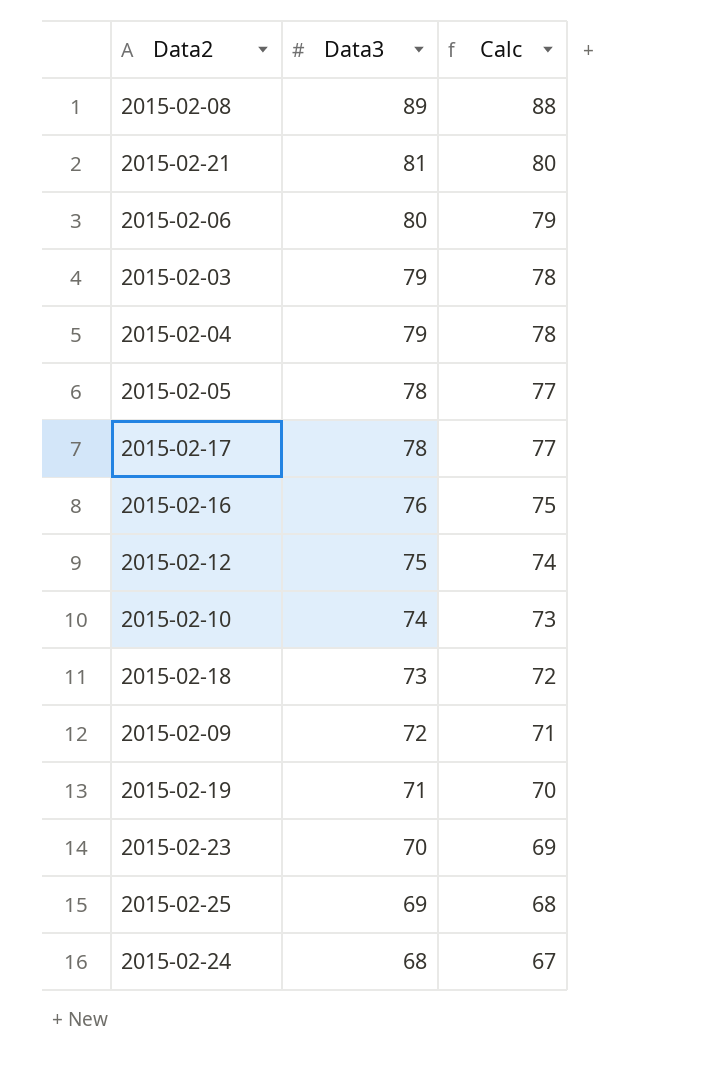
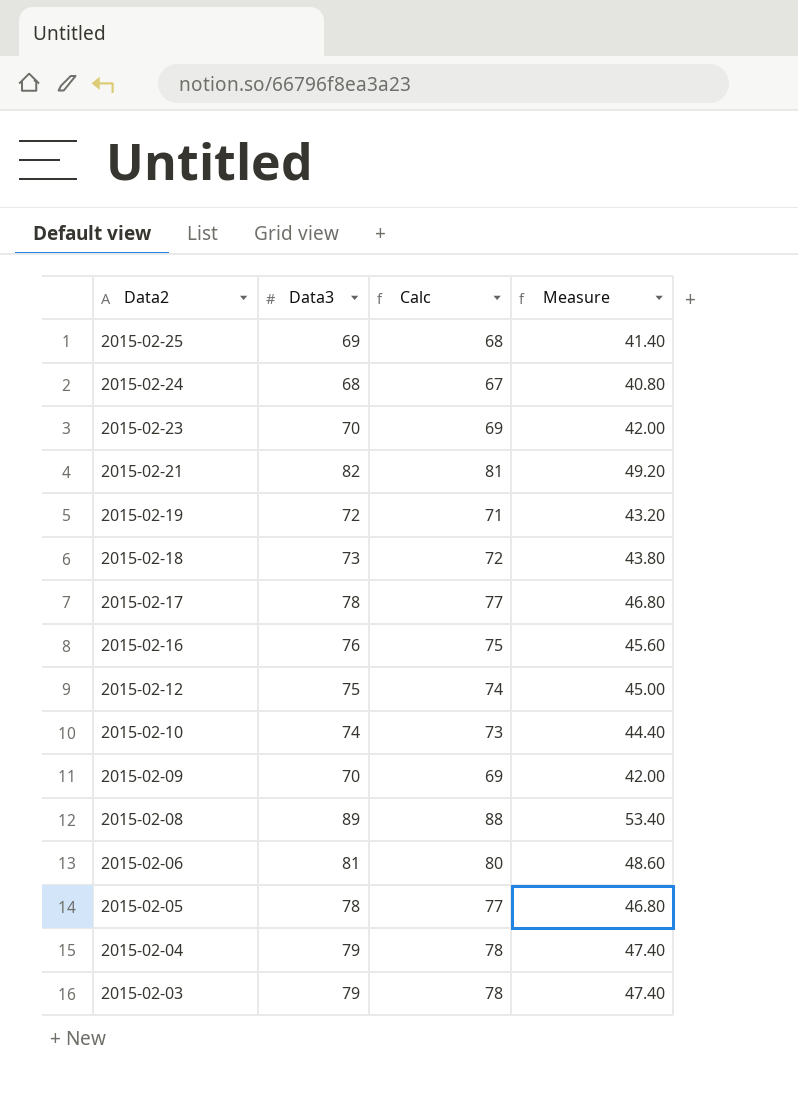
row order: Data3 descending -> Data2 descending
column Measure | formula: none -> [Data3] * 0.6
2015-02-21 | Data3: 81 -> 82
2015-02-21 | Calc: 80 -> 81
2015-02-19 | Data3: 71 -> 72
2015-02-19 | Calc: 70 -> 71
2015-02-09 | Data3: 72 -> 70
2015-02-09 | Calc: 71 -> 69
2015-02-06 | Data3: 80 -> 81
2015-02-06 | Calc: 79 -> 80

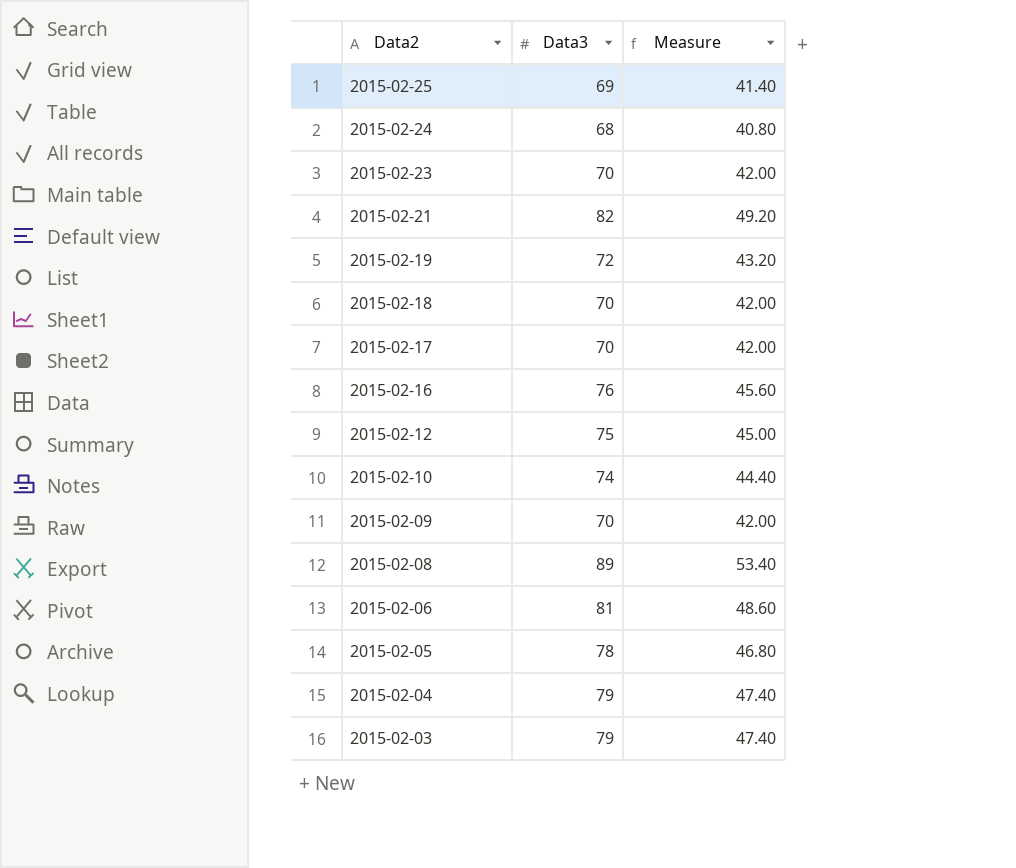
column Calc | formula: [Data3] - 1 -> none
2015-02-18 | Data3: 73 -> 70
2015-02-18 | Measure: 43.80 -> 42.00
2015-02-17 | Data3: 78 -> 70
2015-02-17 | Measure: 46.80 -> 42.00

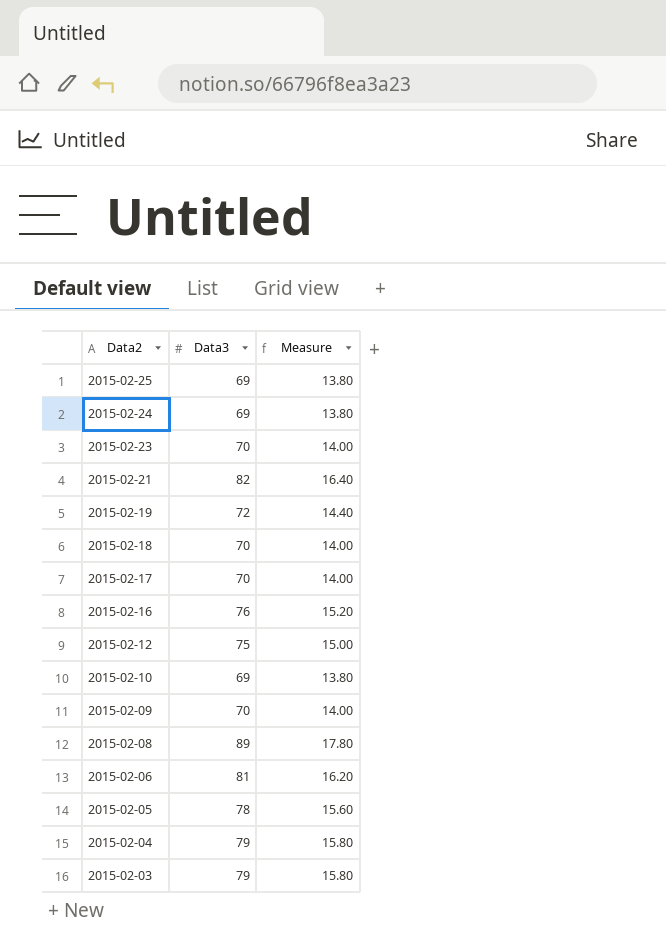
column Measure | formula: [Data3] * 0.6 -> [Data3] * 0.2
2015-02-24 | Data3: 68 -> 69
2015-02-10 | Data3: 74 -> 69

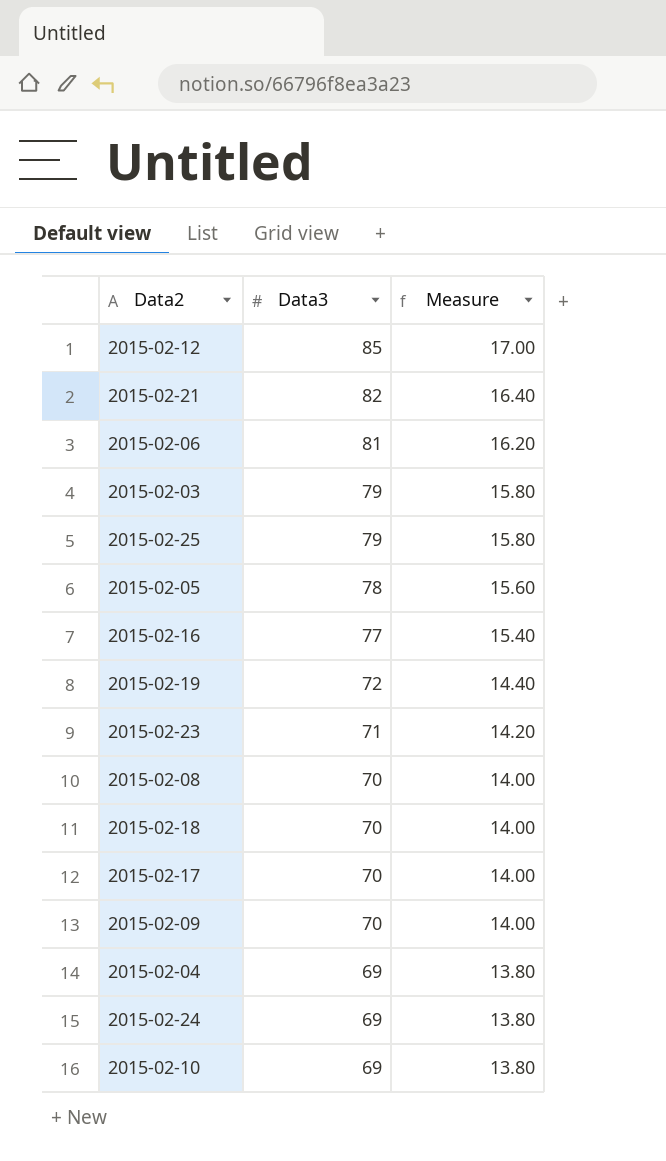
row order: Data2 descending -> Data3 descending
2015-02-12 | Data3: 75 -> 85
2015-02-12 | Measure: 15.00 -> 17.00
2015-02-25 | Data3: 69 -> 79
2015-02-25 | Measure: 13.80 -> 15.80
2015-02-16 | Data3: 76 -> 77
2015-02-16 | Measure: 15.20 -> 15.40
2015-02-23 | Data3: 70 -> 71
2015-02-23 | Measure: 14.00 -> 14.20
2015-02-08 | Data3: 89 -> 70
2015-02-08 | Measure: 17.80 -> 14.00
2015-02-04 | Data3: 79 -> 69
2015-02-04 | Measure: 15.80 -> 13.80

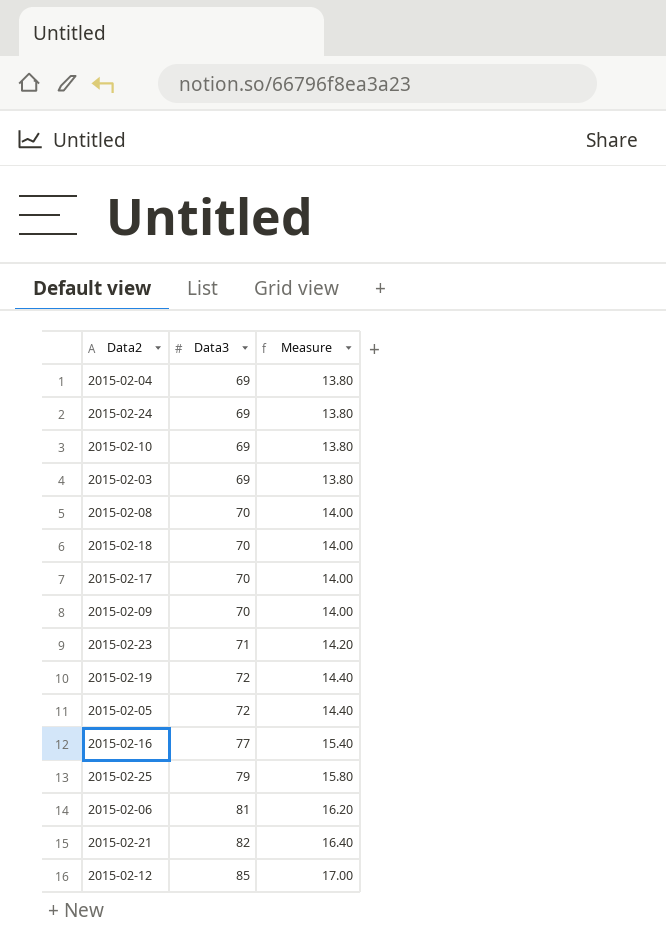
row order: Data3 descending -> Data3 ascending
2015-02-03 | Data3: 79 -> 69
2015-02-03 | Measure: 15.80 -> 13.80
2015-02-05 | Data3: 78 -> 72
2015-02-05 | Measure: 15.60 -> 14.40

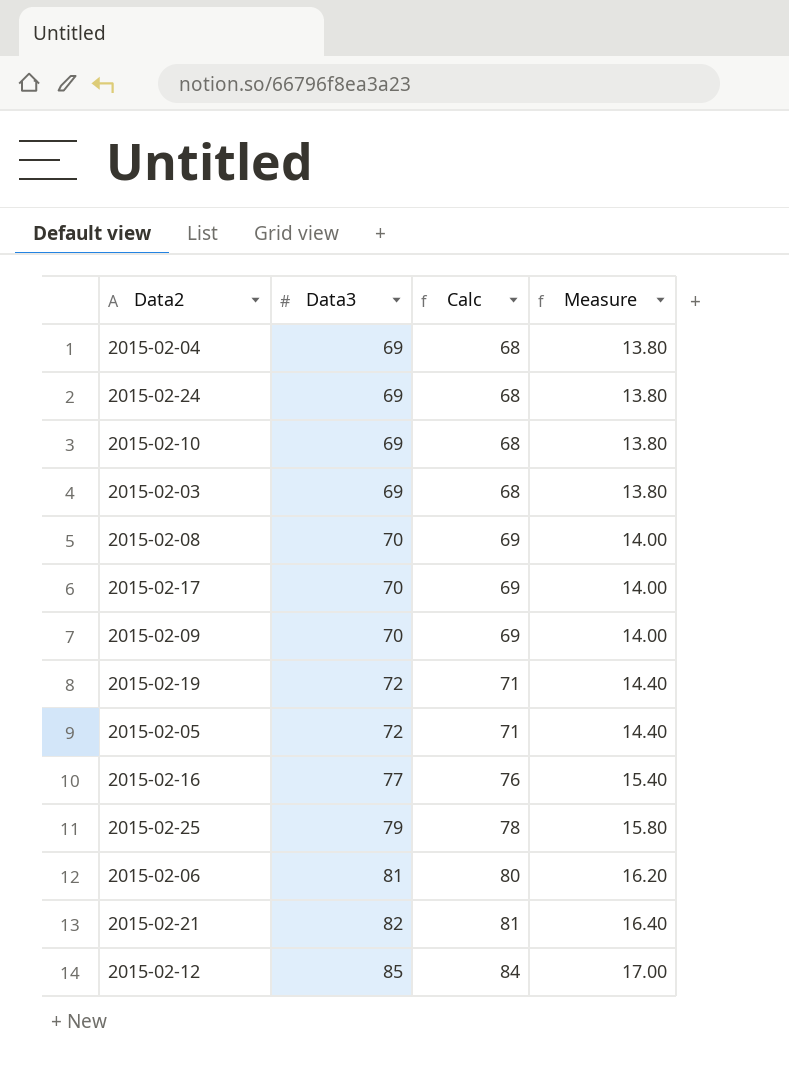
column Calc | formula: none -> [Data3] - 1
row 2015-02-18: 70 | 14.00 -> none
row 2015-02-23: 71 | 14.20 -> none

